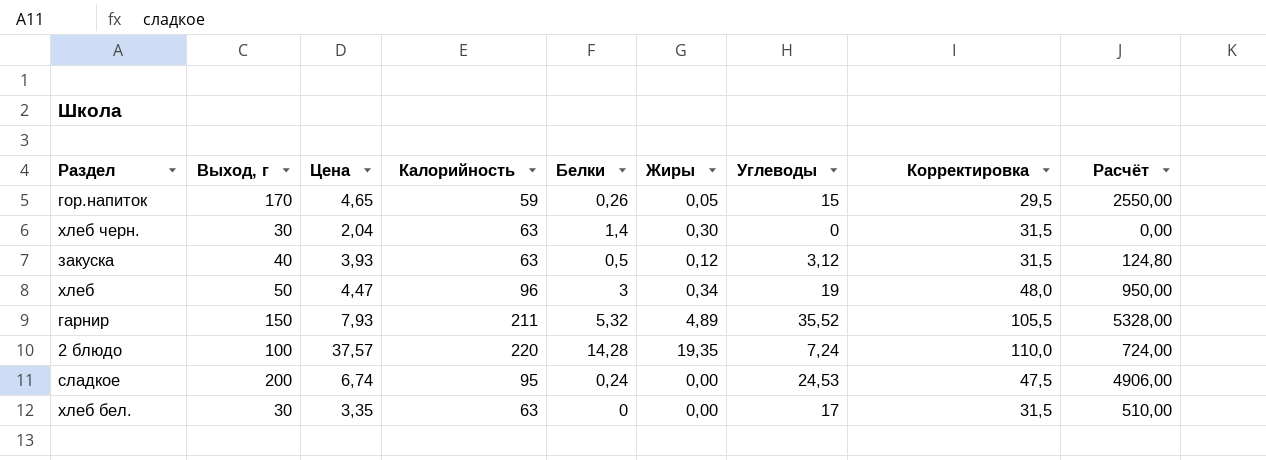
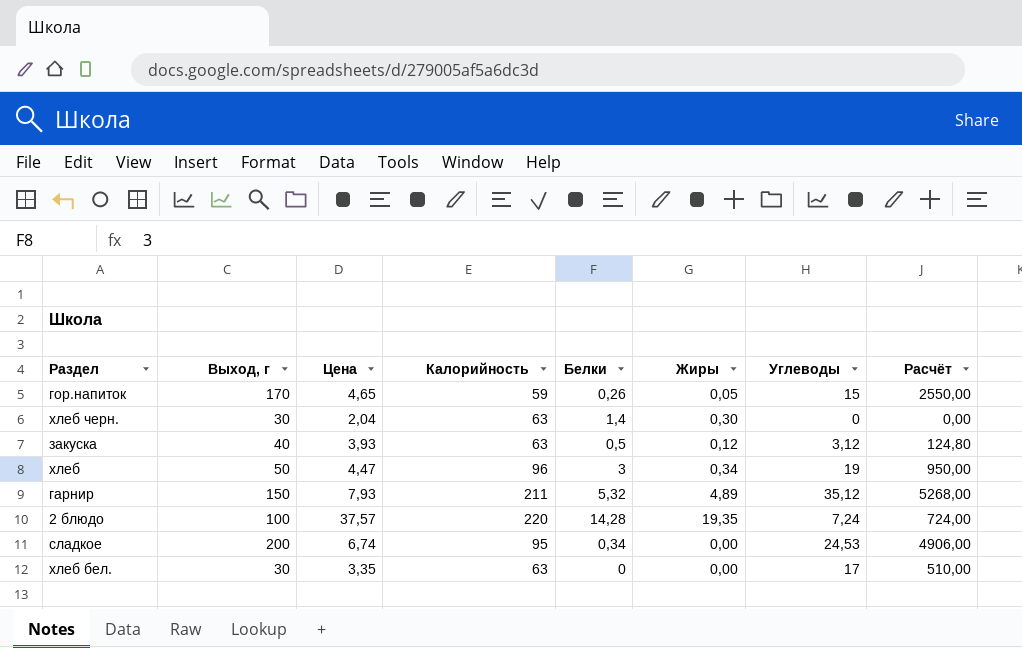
column Корректировка | formula: [Калорийность] * 0,5 -> none
гарнир | Углеводы: 35,52 -> 35,12
гарнир | Расчёт: 5328,00 -> 5268,00
сладкое | Белки: 0,24 -> 0,34

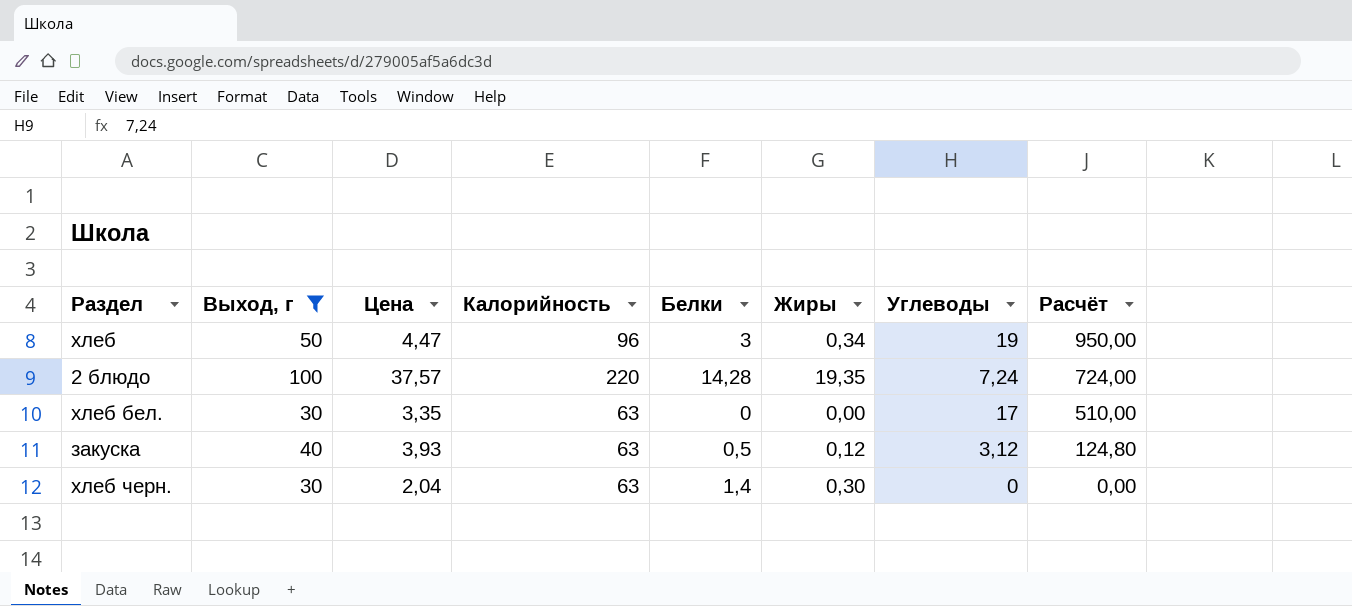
filter: none -> Выход, г <= 100
row order: none -> Расчёт descending

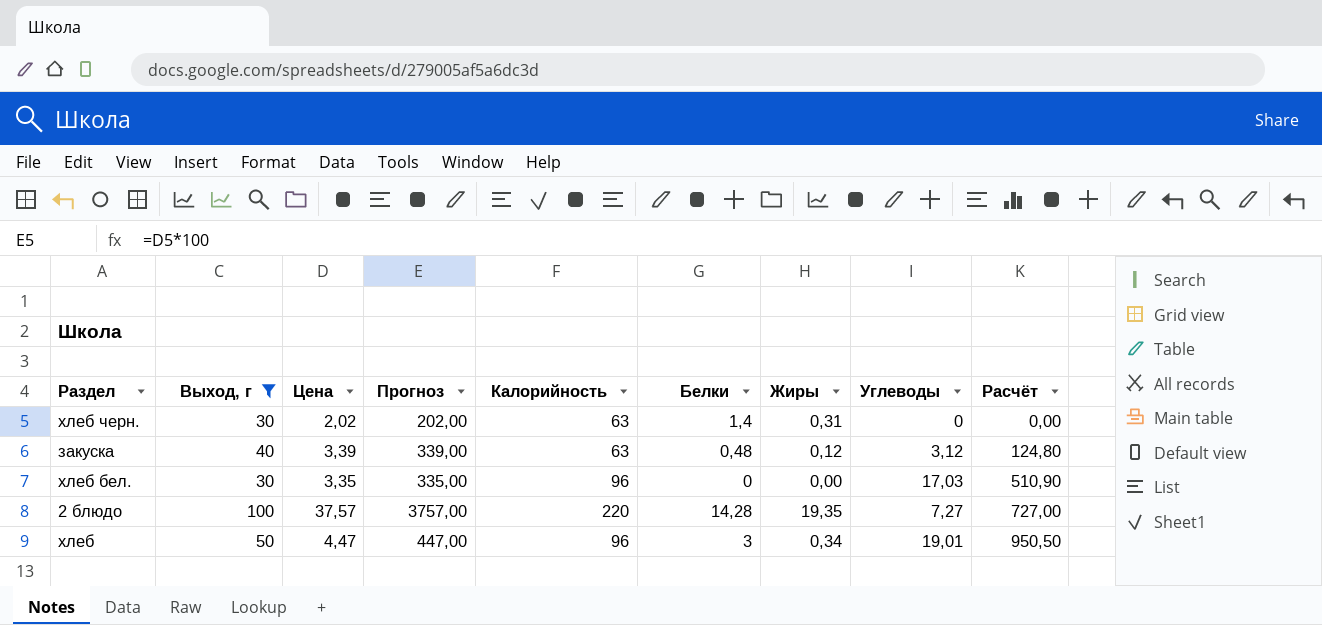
row order: Расчёт descending -> Расчёт ascending
column Прогноз | formula: none -> [Цена] * 100
хлеб черн. | Цена: 2,04 -> 2,02
хлеб черн. | Жиры: 0,30 -> 0,31
закуска | Цена: 3,93 -> 3,39
закуска | Белки: 0,5 -> 0,48
хлеб бел. | Калорийность: 63 -> 96
хлеб бел. | Углеводы: 17 -> 17,03
хлеб бел. | Расчёт: 510,00 -> 510,90
2 блюдо | Углеводы: 7,24 -> 7,27
2 блюдо | Расчёт: 724,00 -> 727,00
хлеб | Углеводы: 19 -> 19,01
хлеб | Расчёт: 950,00 -> 950,50

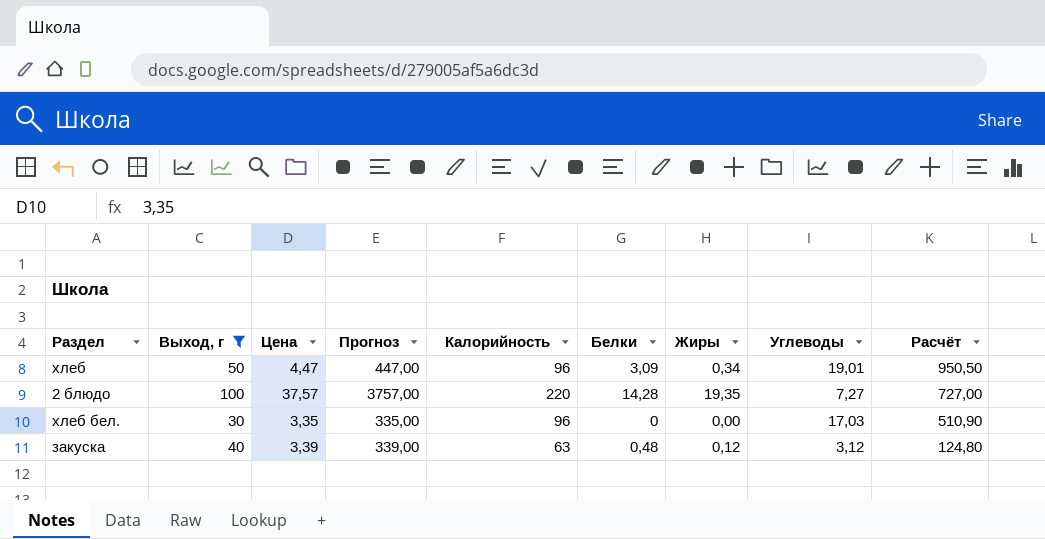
row order: Расчёт ascending -> Расчёт descending
row хлеб черн.: 30 | 2,02 | 202,00 | 63 | 1,4 | 0,31 | 0 | 0,00 -> none
хлеб | Белки: 3 -> 3,09

